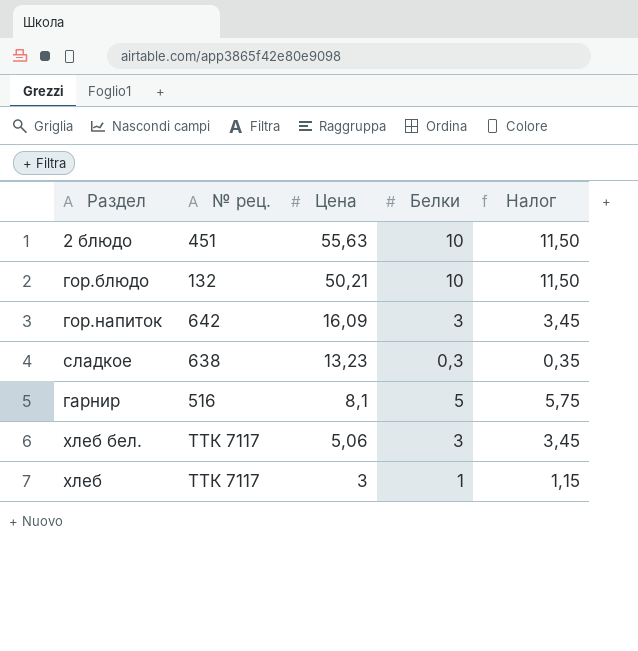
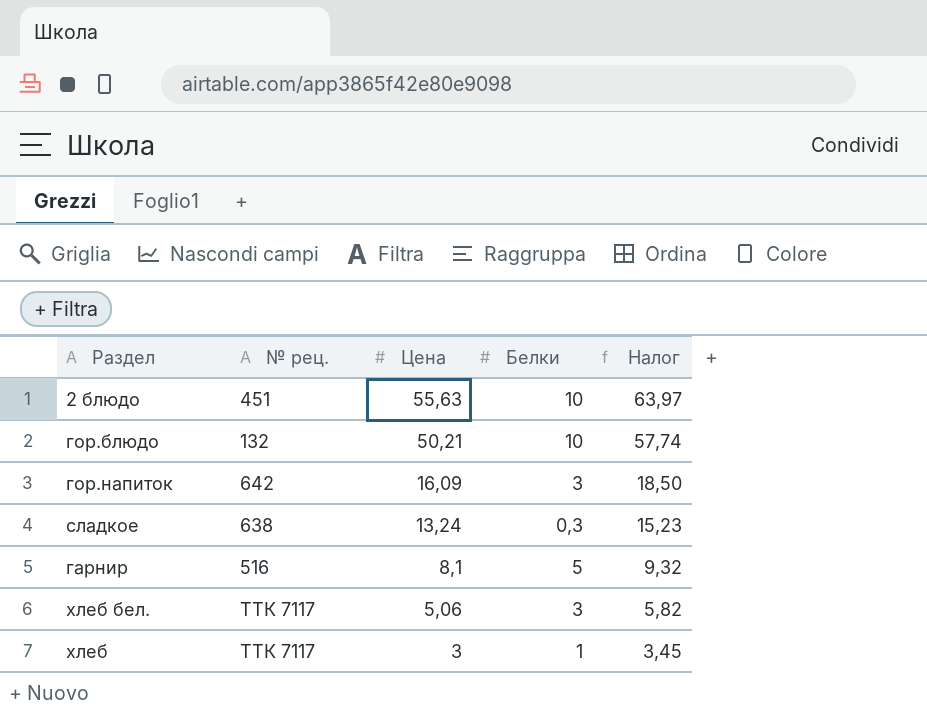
column Налог | formula: [Белки] * 1,15 -> [Цена] * 1,15
сладкое | Цена: 13,23 -> 13,24

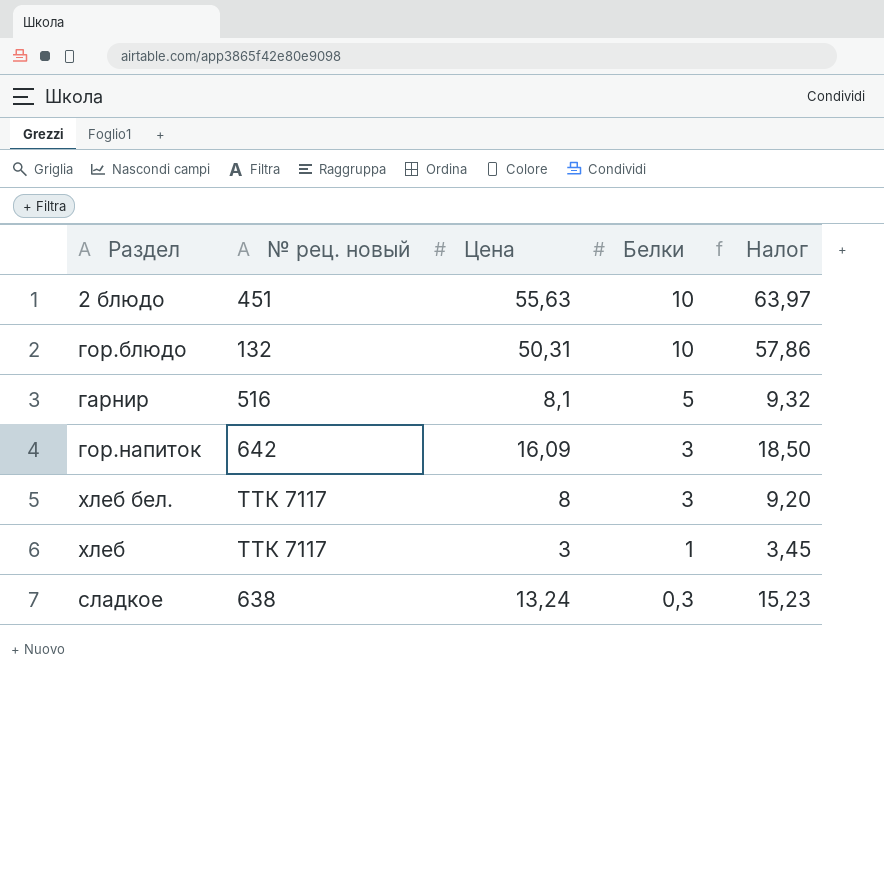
row order: Цена descending -> Белки descending
column name: № рец. -> № рец. новый
гор.блюдо | Цена: 50,21 -> 50,31
гор.блюдо | Налог: 57,74 -> 57,86
хлеб бел. | Цена: 5,06 -> 8
хлеб бел. | Налог: 5,82 -> 9,20

